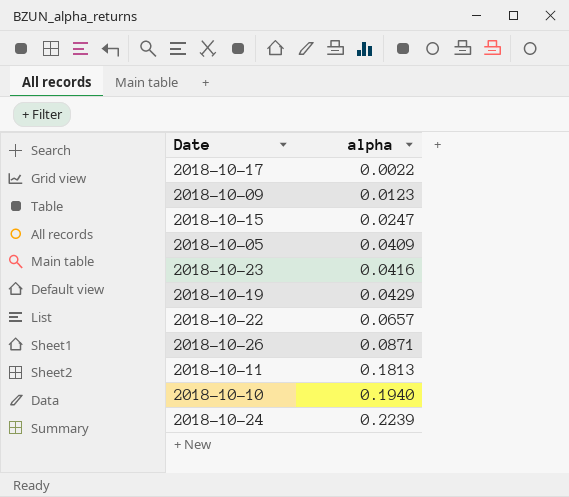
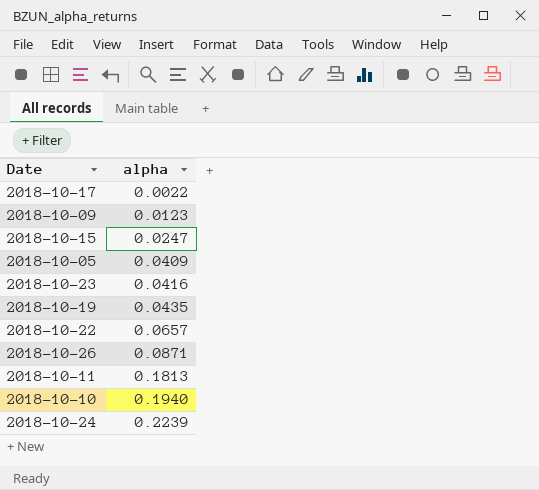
2018-10-19 | alpha: 0.0429 -> 0.0435

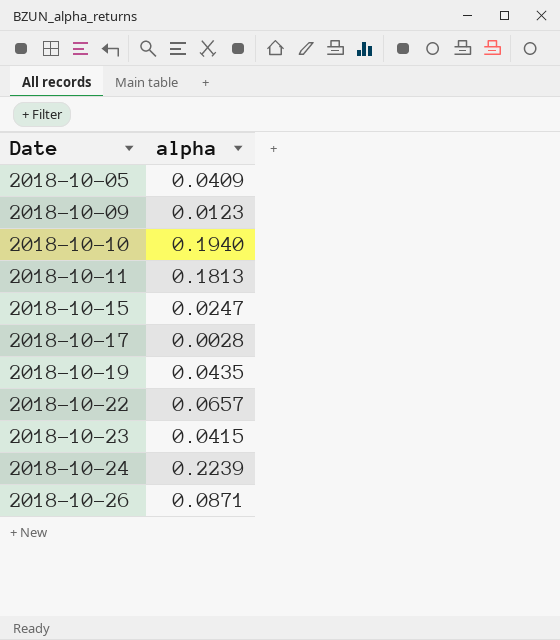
row order: alpha ascending -> Date ascending
2018-10-17 | alpha: 0.0022 -> 0.0028
2018-10-23 | alpha: 0.0416 -> 0.0415

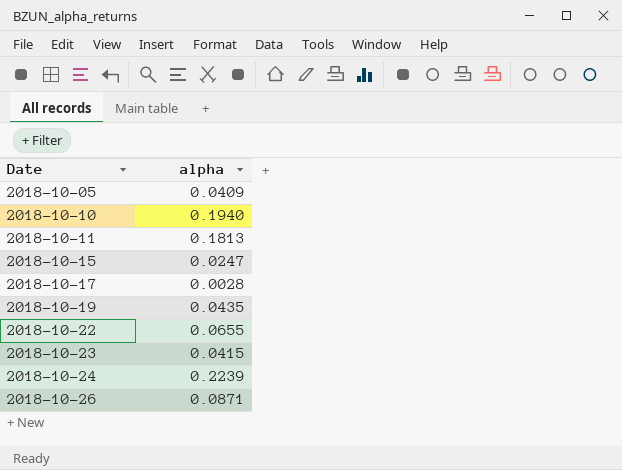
row 2018-10-09: 0.0123 -> none
2018-10-22 | alpha: 0.0657 -> 0.0655

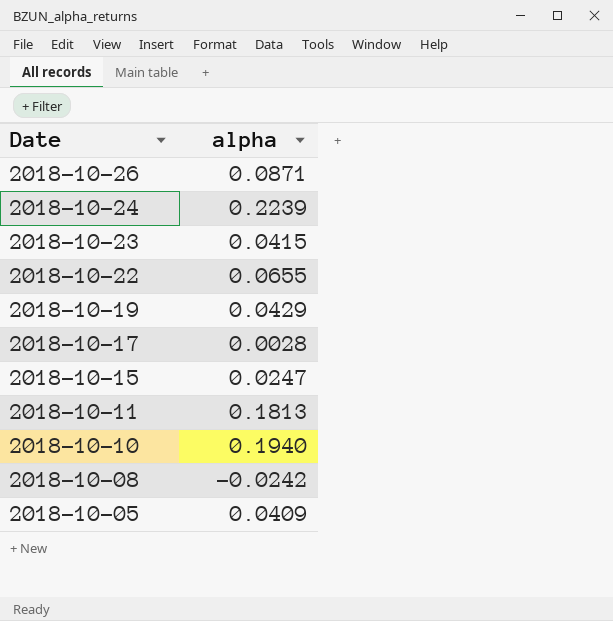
row order: Date ascending -> Date descending
2018-10-19 | alpha: 0.0435 -> 0.0429
row 2018-10-08: none -> -0.0242

